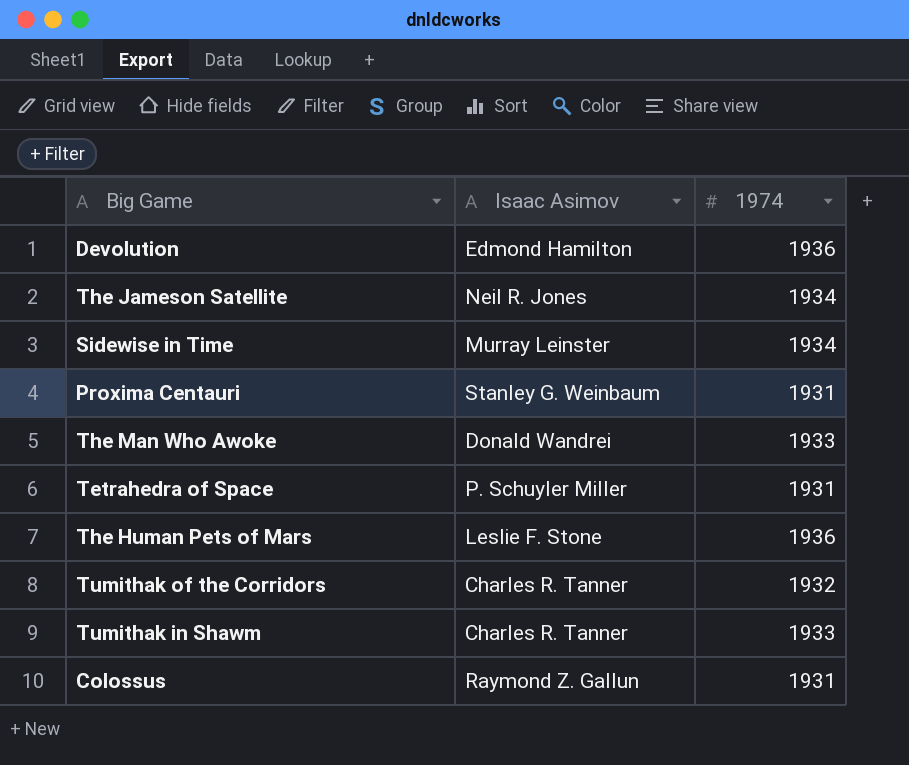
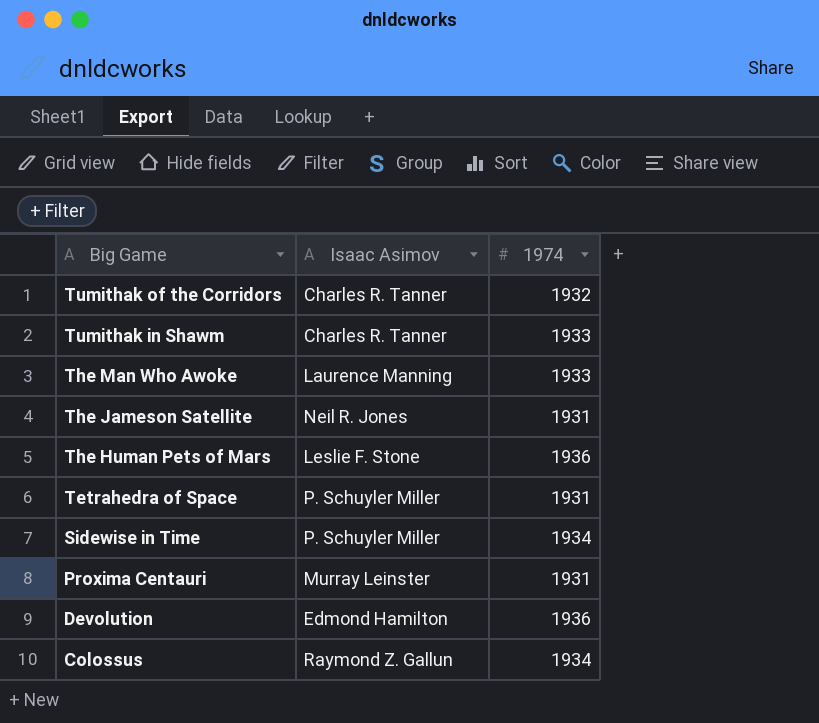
row order: none -> Big Game descending
The Man Who Awoke | Isaac Asimov: Donald Wandrei -> Laurence Manning
The Jameson Satellite | 1974: 1934 -> 1931
Sidewise in Time | Isaac Asimov: Murray Leinster -> P. Schuyler Miller
Proxima Centauri | Isaac Asimov: Stanley G. Weinbaum -> Murray Leinster
Colossus | 1974: 1931 -> 1934

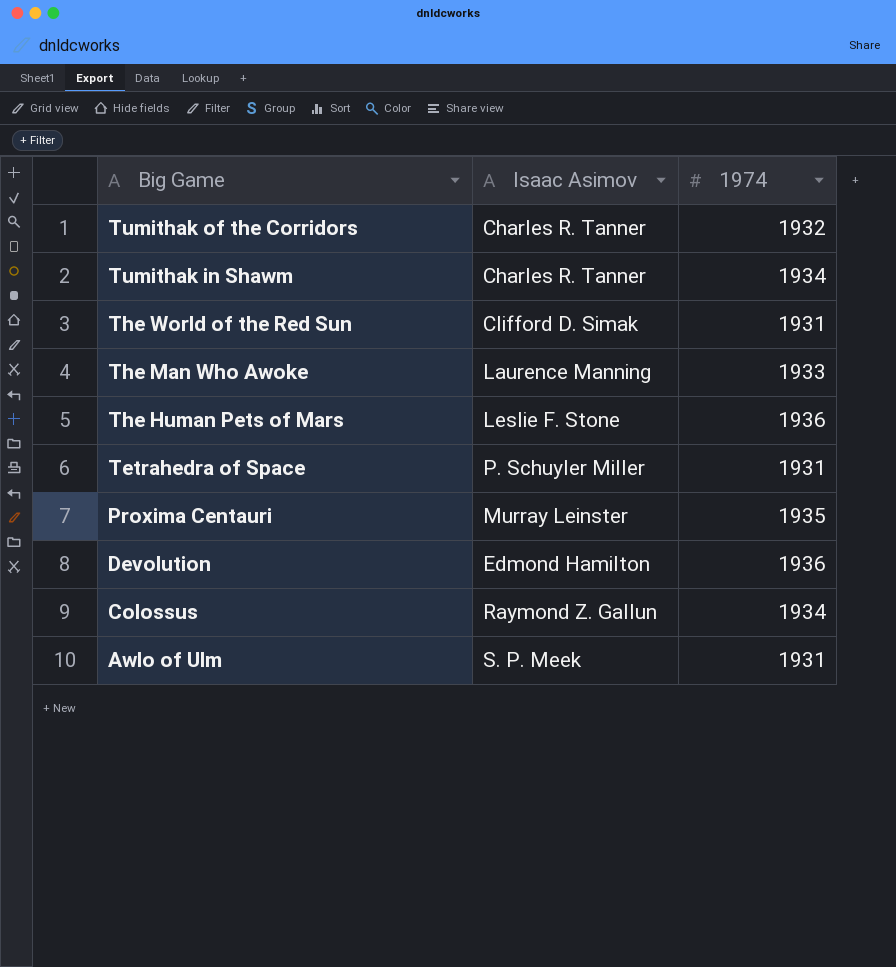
row The Jameson Satellite: Neil R. Jones | 1931 -> none
row Sidewise in Time: P. Schuyler Miller | 1934 -> none
Tumithak in Shawm | 1974: 1933 -> 1934
row The World of the Red Sun: none -> Clifford D. Simak | 1931
Proxima Centauri | 1974: 1931 -> 1935
row Awlo of Ulm: none -> S. P. Meek | 1931

